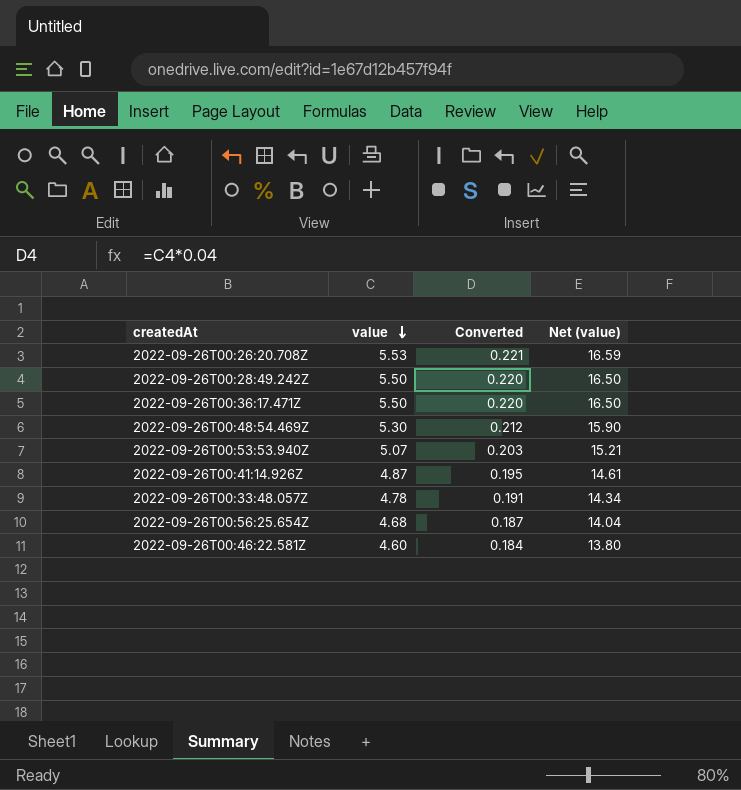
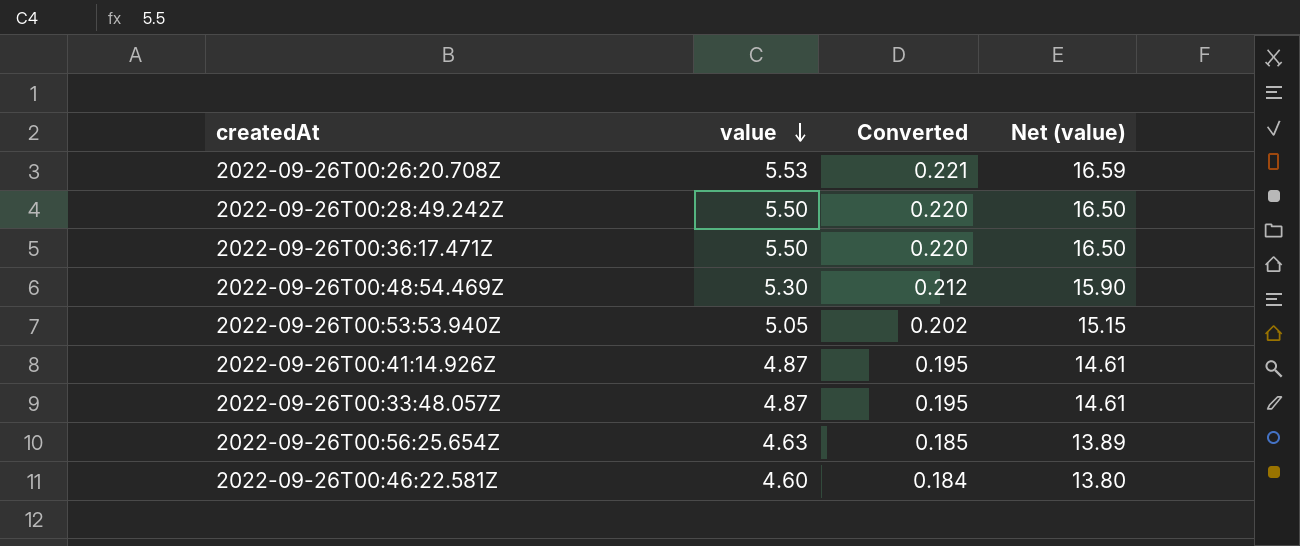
2022-09-26T00:53:53.940Z | value: 5.07 -> 5.05
2022-09-26T00:53:53.940Z | Converted: 0.203 -> 0.202
2022-09-26T00:53:53.940Z | Net (value): 15.21 -> 15.15
2022-09-26T00:33:48.057Z | value: 4.78 -> 4.87
2022-09-26T00:33:48.057Z | Converted: 0.191 -> 0.195
2022-09-26T00:33:48.057Z | Net (value): 14.34 -> 14.61
2022-09-26T00:56:25.654Z | value: 4.68 -> 4.63
2022-09-26T00:56:25.654Z | Converted: 0.187 -> 0.185
2022-09-26T00:56:25.654Z | Net (value): 14.04 -> 13.89

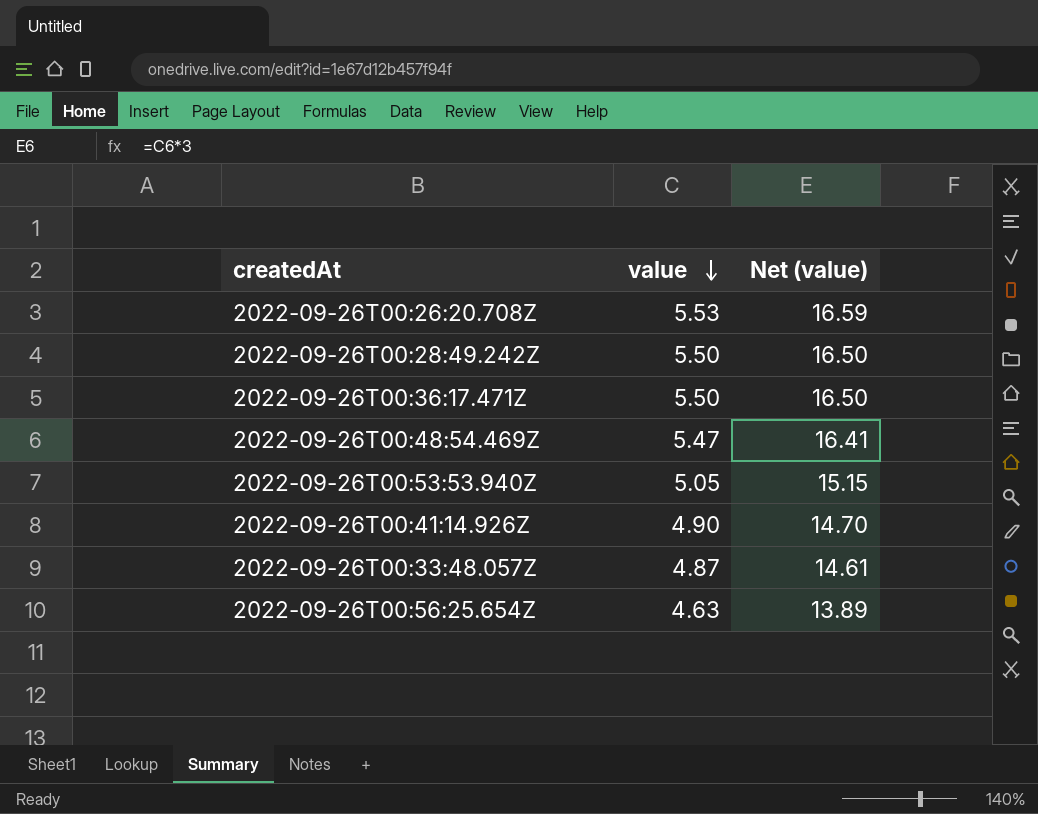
column Converted | formula: [value] * 0.04 -> none
row 2022-09-26T00:46:22.581Z: 4.60 | 0.184 | 13.80 -> none
2022-09-26T00:48:54.469Z | value: 5.30 -> 5.47
2022-09-26T00:48:54.469Z | Net (value): 15.90 -> 16.41
2022-09-26T00:41:14.926Z | value: 4.87 -> 4.90
2022-09-26T00:41:14.926Z | Net (value): 14.61 -> 14.70

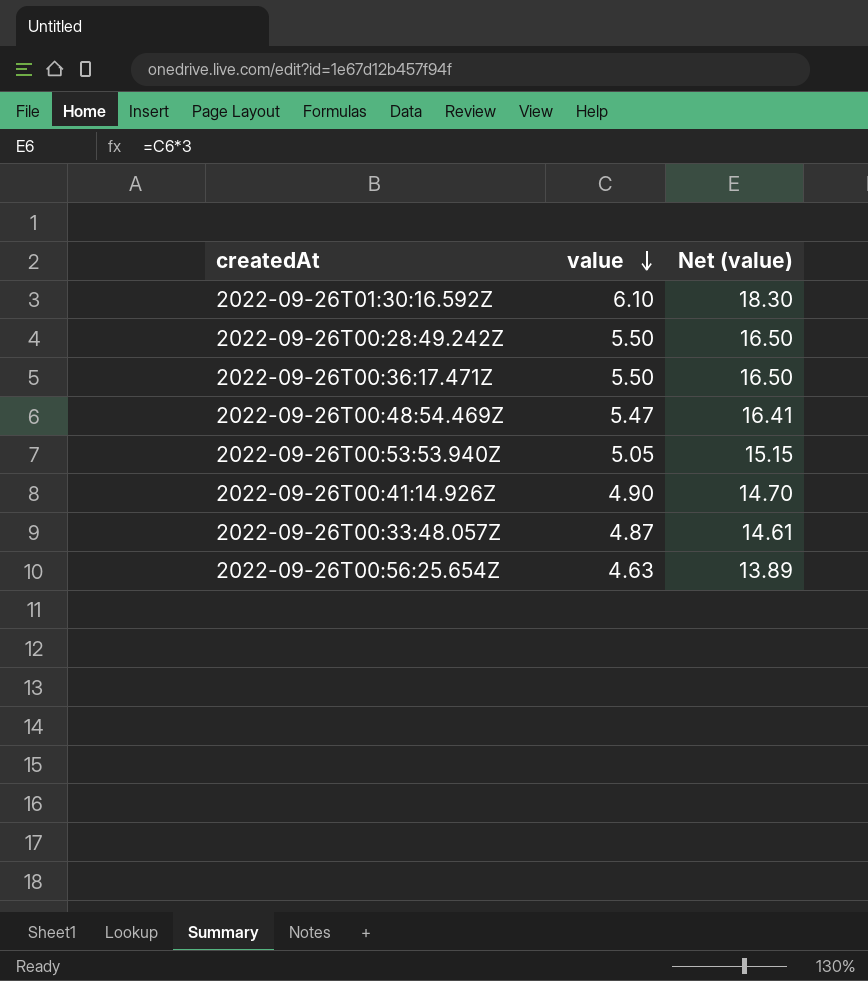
row 2022-09-26T00:26:20.708Z: 5.53 | 16.59 -> none
row 2022-09-26T01:30:16.592Z: none -> 6.10 | 18.30

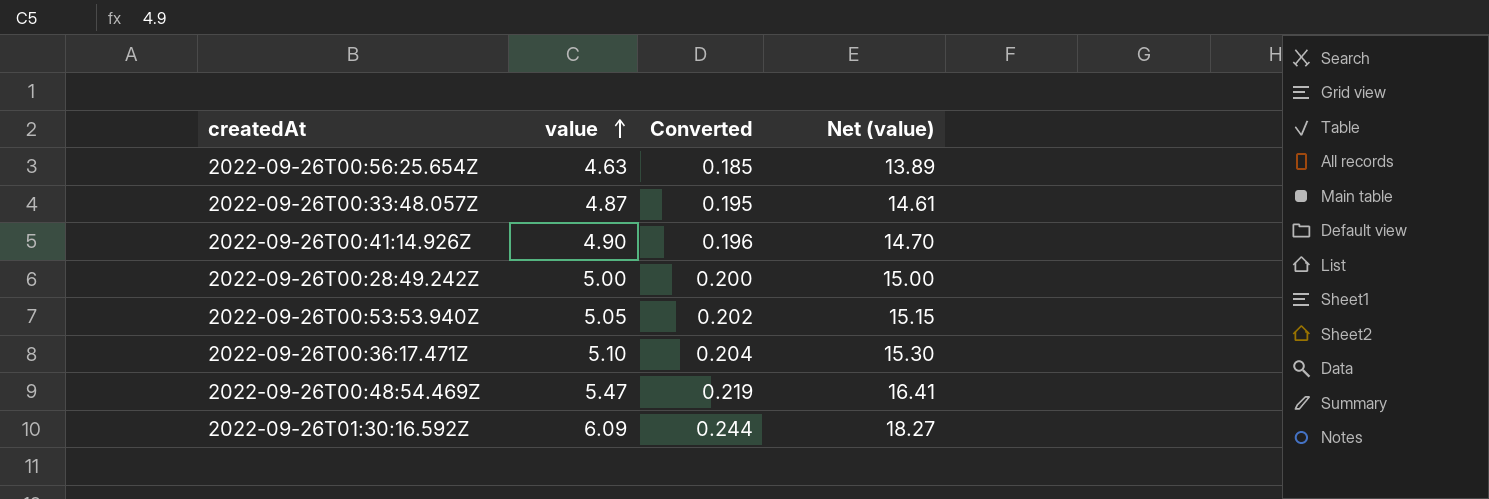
row order: value descending -> value ascending
column Converted | formula: none -> [value] * 0.04
2022-09-26T00:28:49.242Z | value: 5.50 -> 5.00
2022-09-26T00:28:49.242Z | Net (value): 16.50 -> 15.00
2022-09-26T00:36:17.471Z | value: 5.50 -> 5.10
2022-09-26T00:36:17.471Z | Net (value): 16.50 -> 15.30
2022-09-26T01:30:16.592Z | value: 6.10 -> 6.09
2022-09-26T01:30:16.592Z | Net (value): 18.30 -> 18.27

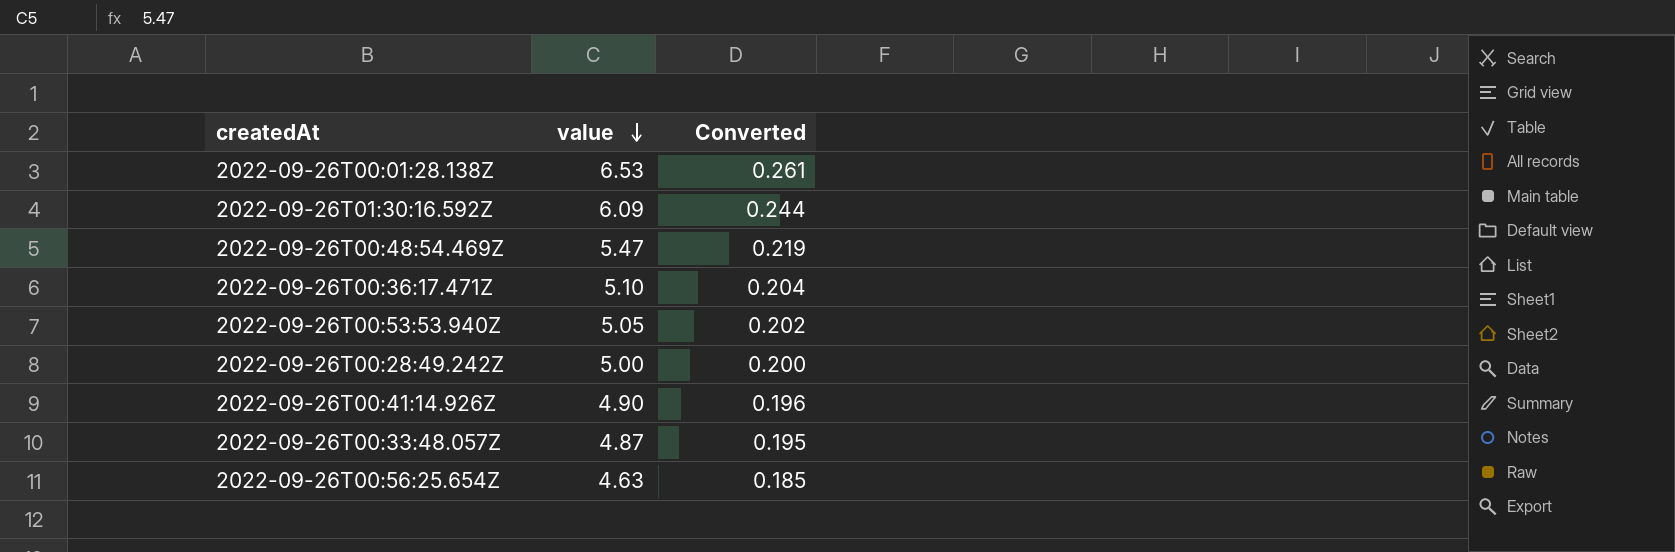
row order: value ascending -> value descending
column Net (value) | formula: [value] * 3 -> none
row 2022-09-26T00:01:28.138Z: none -> 6.53 | 0.261

